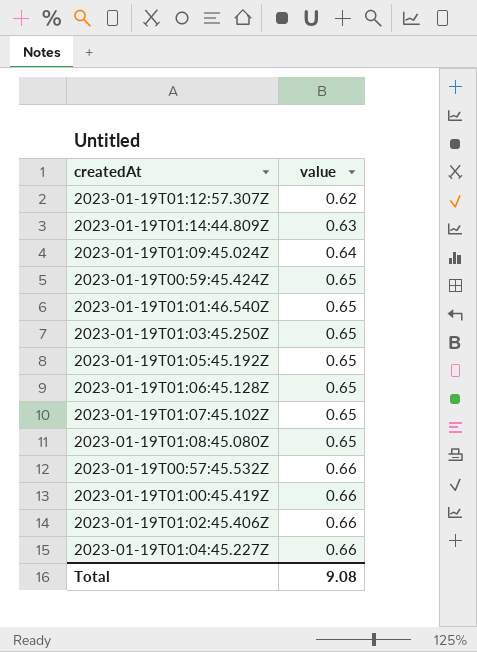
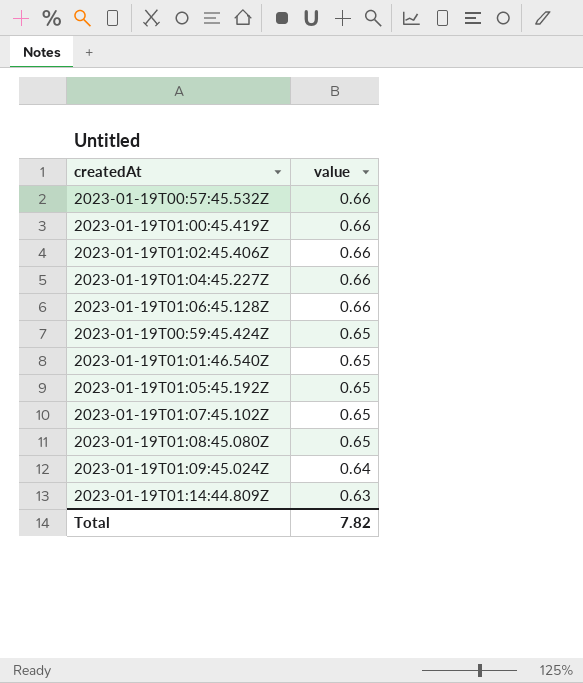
row order: value ascending -> value descending
row 2023-01-19T01:12:57.307Z: 0.62 -> none
row 2023-01-19T01:03:45.250Z: 0.65 -> none
2023-01-19T01:06:45.128Z | value: 0.65 -> 0.66
Total | value: 9.08 -> 7.82

